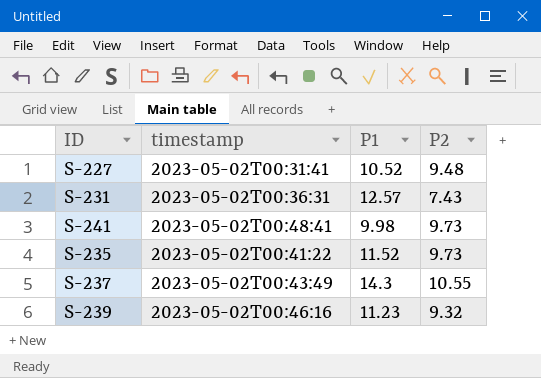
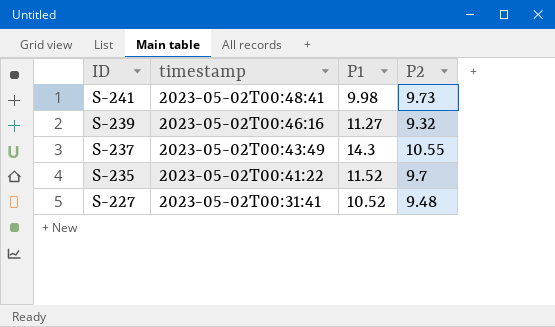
row order: none -> ID descending
row S-231: 2023-05-02T00:36:31 | 12.57 | 7.43 -> none
S-239 | P1: 11.23 -> 11.27
S-235 | P2: 9.73 -> 9.7

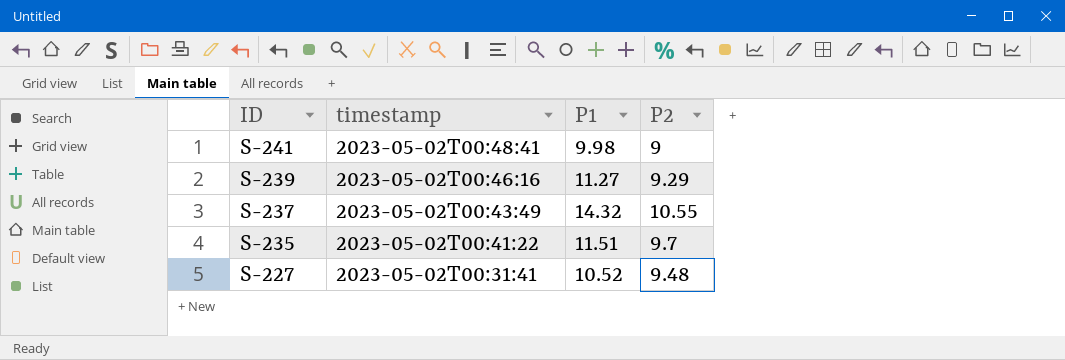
S-241 | P2: 9.73 -> 9
S-239 | P2: 9.32 -> 9.29
S-237 | P1: 14.3 -> 14.32
S-235 | P1: 11.52 -> 11.51

